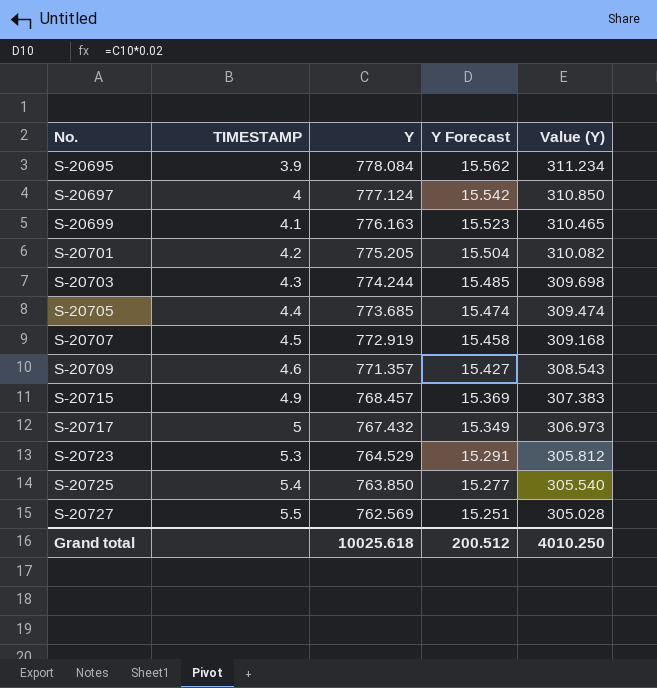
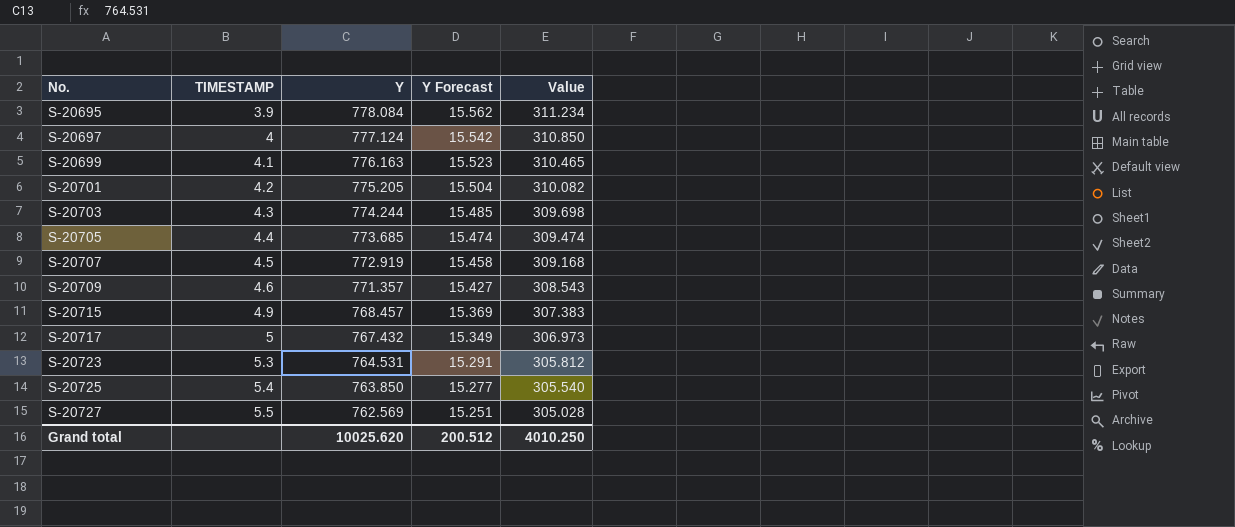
column name: Value (Y) -> Value
S-20723 | Y: 764.529 -> 764.531
Grand total | Y: 10025.618 -> 10025.620

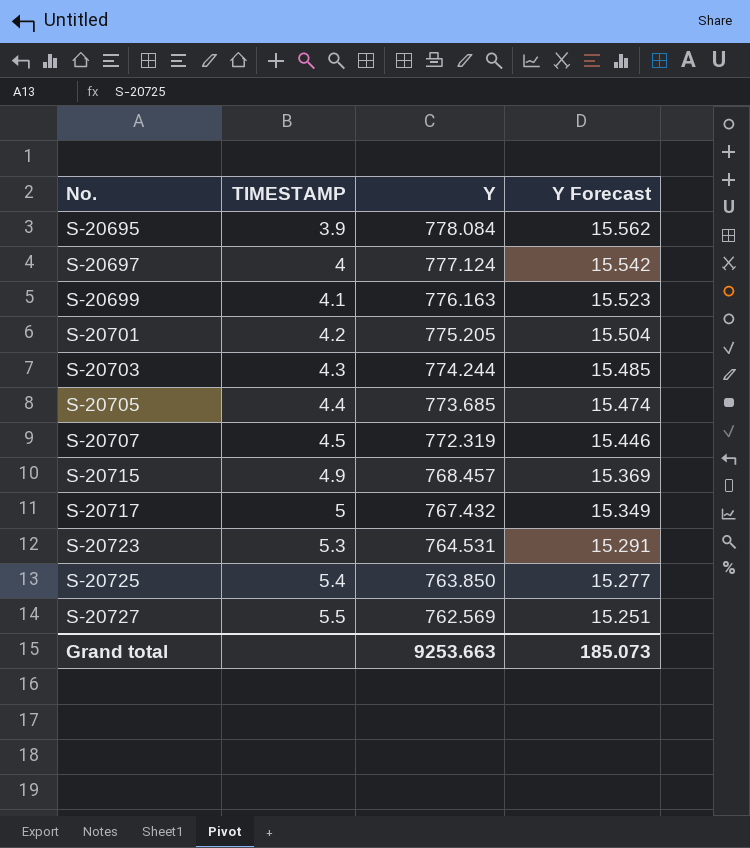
column Value | formula: [Y] * 0.4 -> none
row S-20709: 4.6 | 771.357 | 15.427 | 308.543 -> none
S-20707 | Y: 772.919 -> 772.319
S-20707 | Y Forecast: 15.458 -> 15.446
Grand total | Y: 10025.620 -> 9253.663
Grand total | Y Forecast: 200.512 -> 185.073

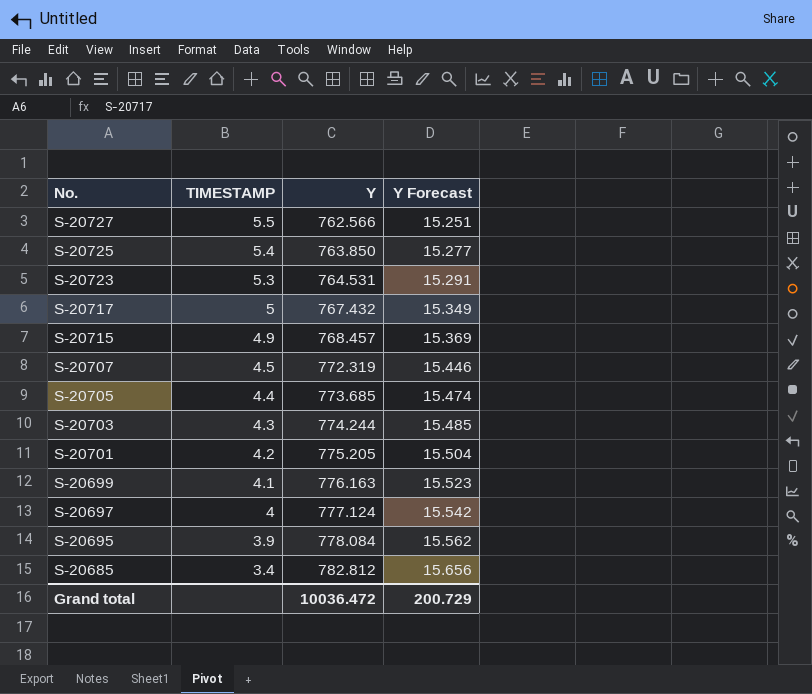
row order: No. ascending -> No. descending
S-20727 | Y: 762.569 -> 762.566
row S-20685: none -> 3.4 | 782.812 | 15.656
Grand total | Y: 9253.663 -> 10036.472
Grand total | Y Forecast: 185.073 -> 200.729

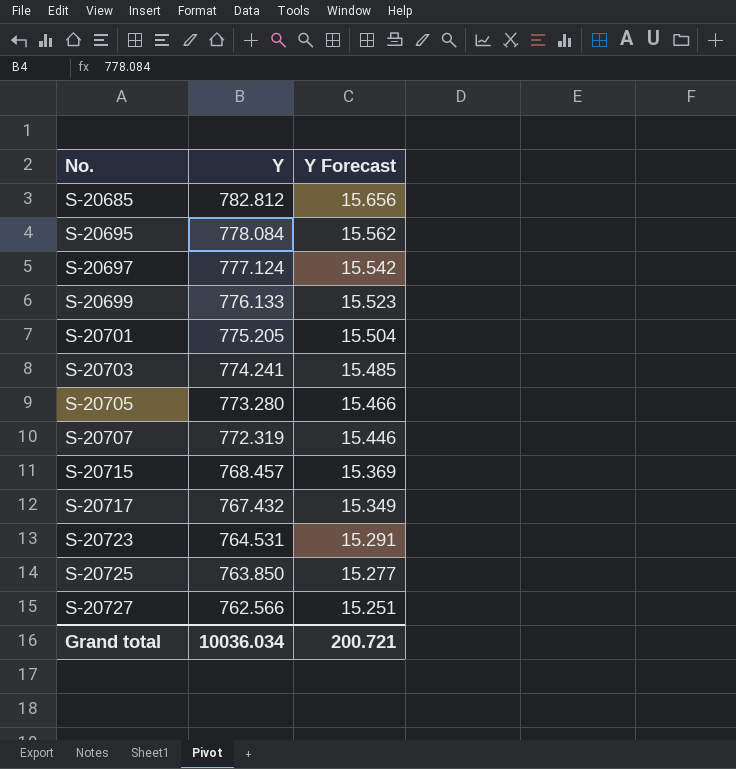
row order: No. descending -> No. ascending
column TIMESTAMP | position: 2 -> none
S-20699 | Y: 776.163 -> 776.133
S-20703 | Y: 774.244 -> 774.241
S-20705 | Y: 773.685 -> 773.280
S-20705 | Y Forecast: 15.474 -> 15.466
Grand total | Y: 10036.472 -> 10036.034
Grand total | Y Forecast: 200.729 -> 200.721

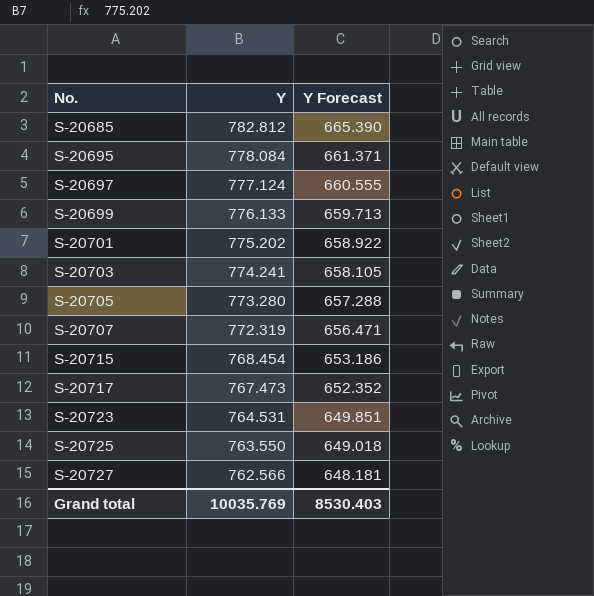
column Y Forecast | formula: [Y] * 0.02 -> [Y] * 0.85
S-20701 | Y: 775.205 -> 775.202
S-20715 | Y: 768.457 -> 768.454
S-20717 | Y: 767.432 -> 767.473
S-20725 | Y: 763.850 -> 763.550
Grand total | Y: 10036.034 -> 10035.769
Grand total | Y Forecast: 200.721 -> 8530.403

